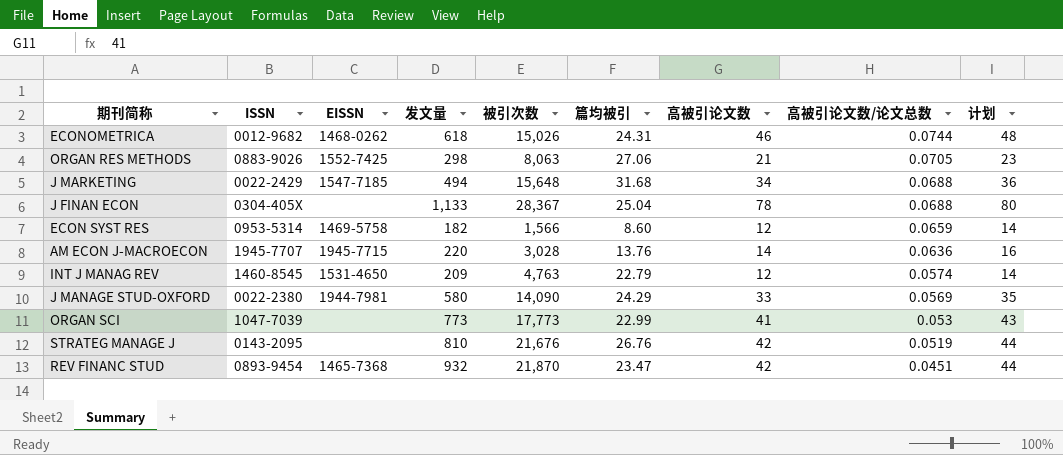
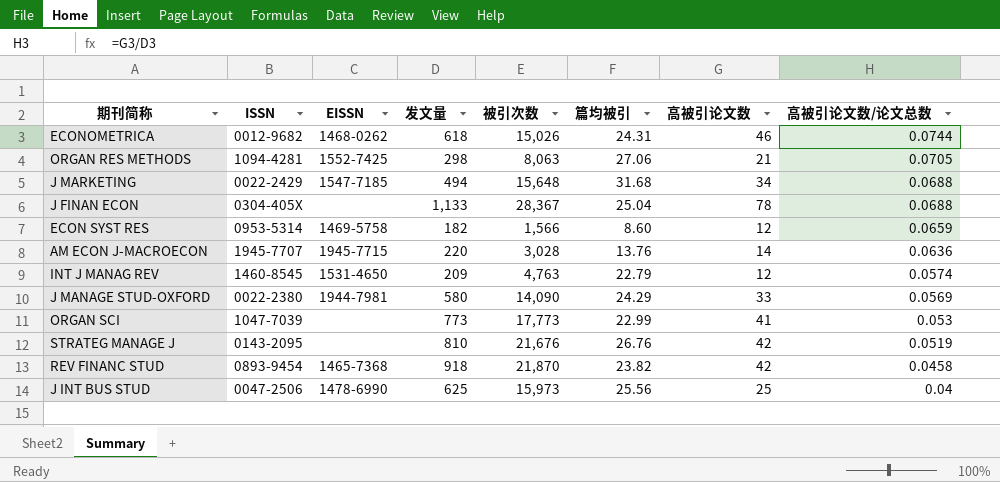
column 计划 | formula: [高被引论文数] + 2 -> none
ORGAN RES METHODS | ISSN: 0883-9026 -> 1094-4281
REV FINANC STUD | 发文量: 932 -> 918
REV FINANC STUD | 篇均被引: 23.47 -> 23.82
REV FINANC STUD | 高被引论文数/论文总数: 0.0451 -> 0.0458
row J INT BUS STUD: none -> 0047-2506 | 1478-6990 | 625 | 15,973 | 25.56 | 25 | 0.04

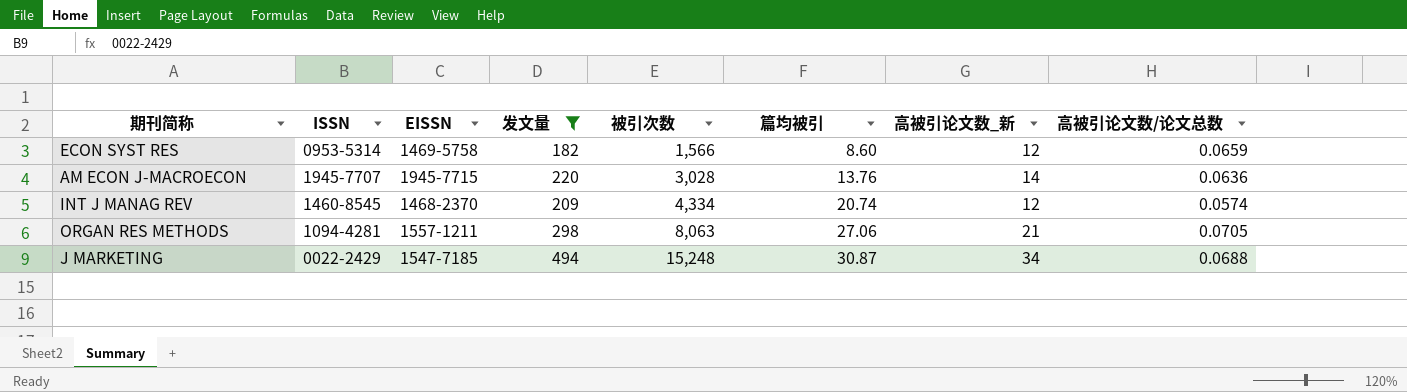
filter: none -> 发文量 <= 494
row order: 高被引论文数/论文总数 descending -> 被引次数 ascending
column name: 高被引论文数 -> 高被引论文数_新
INT J MANAG REV | EISSN: 1531-4650 -> 1468-2370
INT J MANAG REV | 被引次数: 4,763 -> 4,334
INT J MANAG REV | 篇均被引: 22.79 -> 20.74
ORGAN RES METHODS | EISSN: 1552-7425 -> 1557-1211
J MARKETING | 被引次数: 15,648 -> 15,248
J MARKETING | 篇均被引: 31.68 -> 30.87

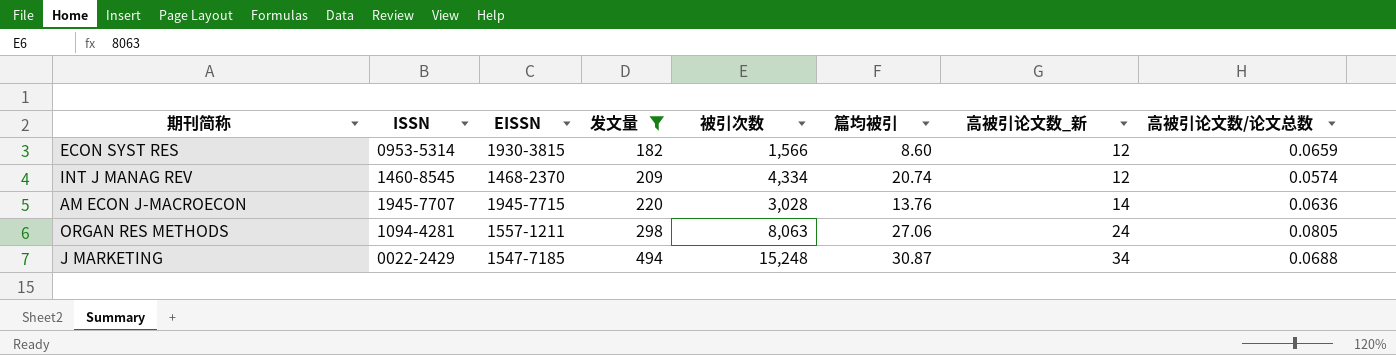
row order: 被引次数 ascending -> 发文量 ascending
ECON SYST RES | EISSN: 1469-5758 -> 1930-3815
ORGAN RES METHODS | 高被引论文数_新: 21 -> 24
ORGAN RES METHODS | 高被引论文数/论文总数: 0.0705 -> 0.0805

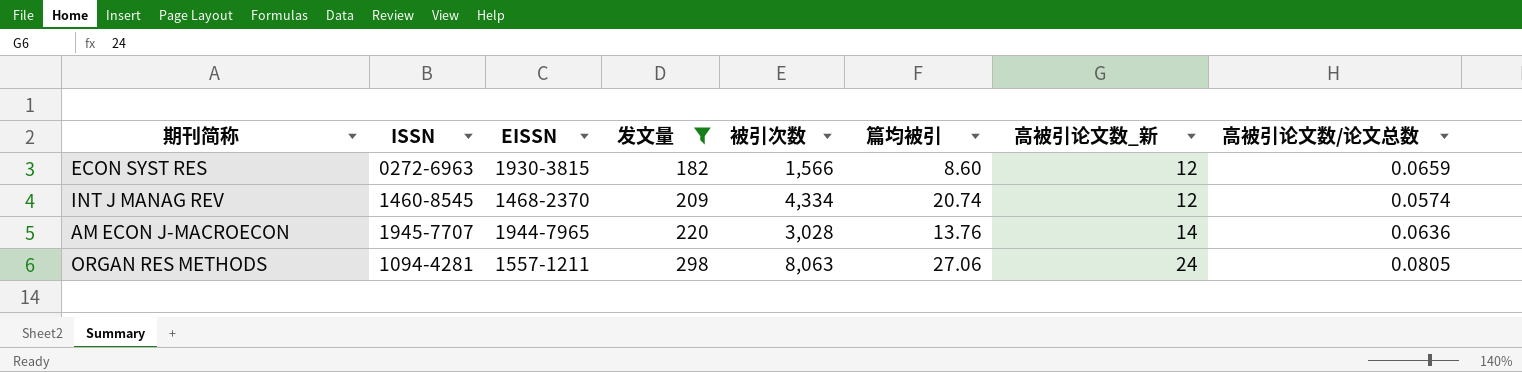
row J MARKETING: 0022-2429 | 1547-7185 | 494 | 15,248 | 30.87 | 34 | 0.0688 -> none
ECON SYST RES | ISSN: 0953-5314 -> 0272-6963
AM ECON J-MACROECON | EISSN: 1945-7715 -> 1944-7965

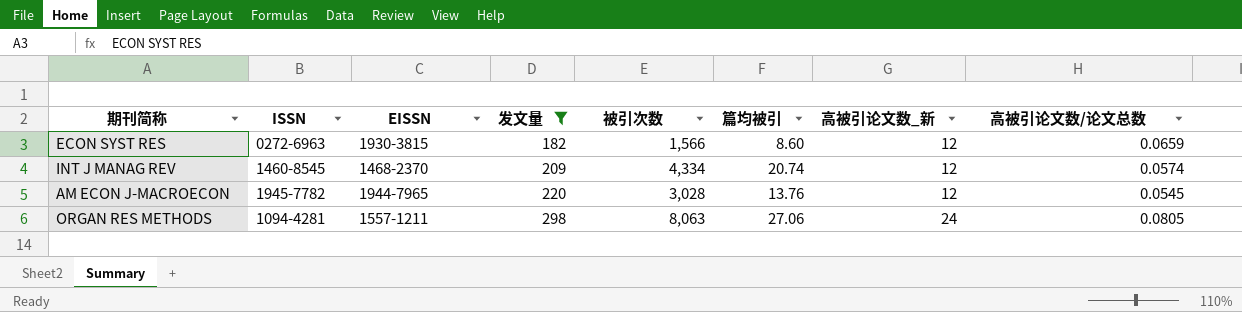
AM ECON J-MACROECON | ISSN: 1945-7707 -> 1945-7782
AM ECON J-MACROECON | 高被引论文数_新: 14 -> 12
AM ECON J-MACROECON | 高被引论文数/论文总数: 0.0636 -> 0.0545

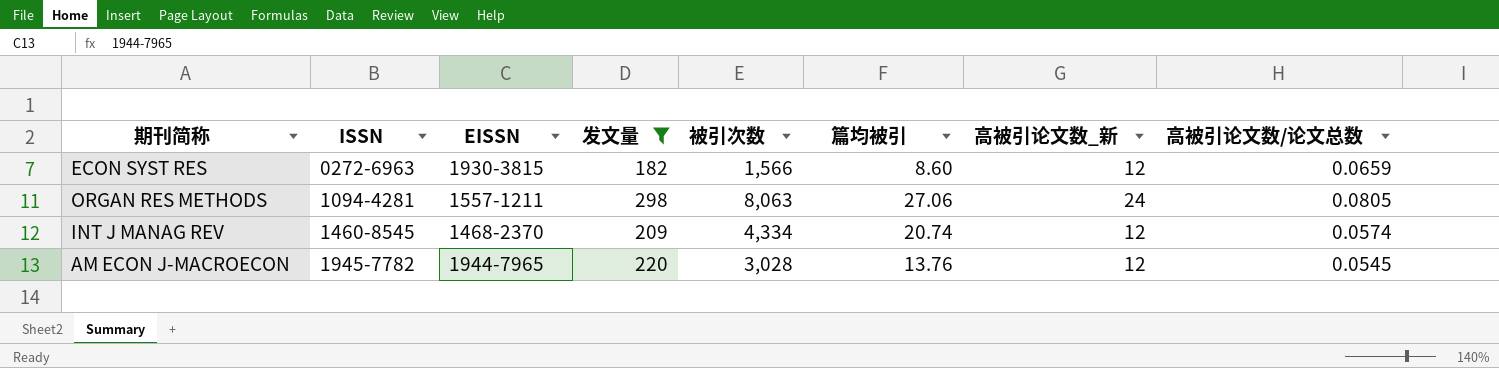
row order: 发文量 ascending -> ISSN ascending

